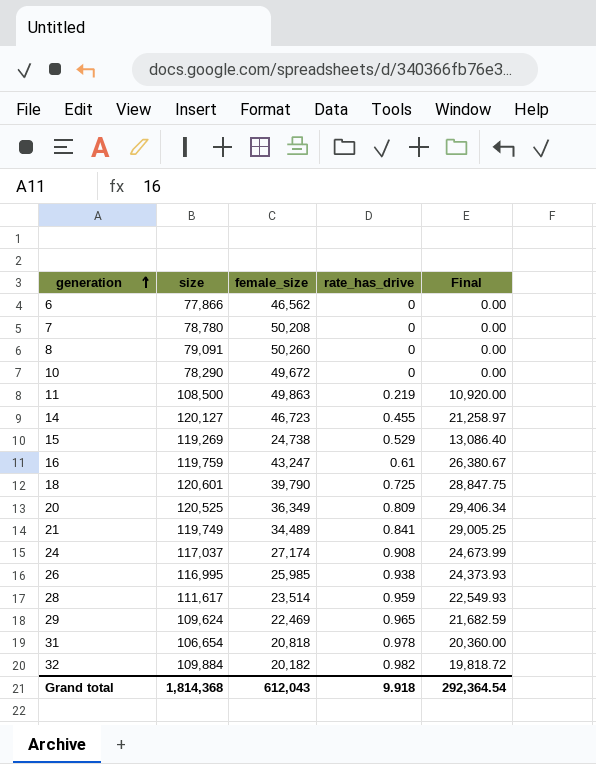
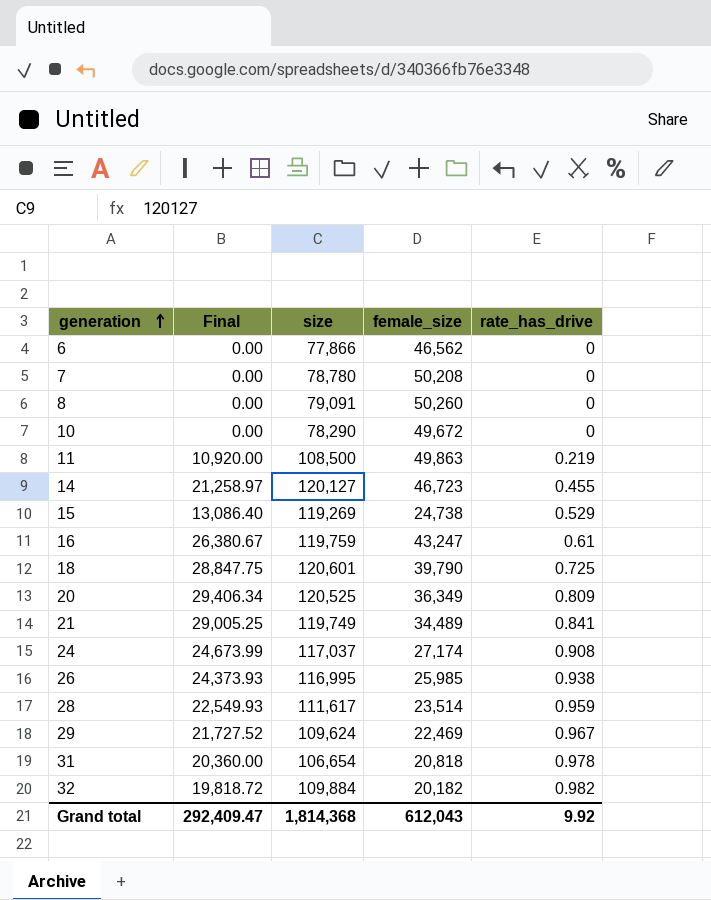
column Final | position: 5 -> 2
29 | Final: 21,682.59 -> 21,727.52
29 | rate_has_drive: 0.965 -> 0.967
Grand total | Final: 292,364.54 -> 292,409.47
Grand total | rate_has_drive: 9.918 -> 9.92

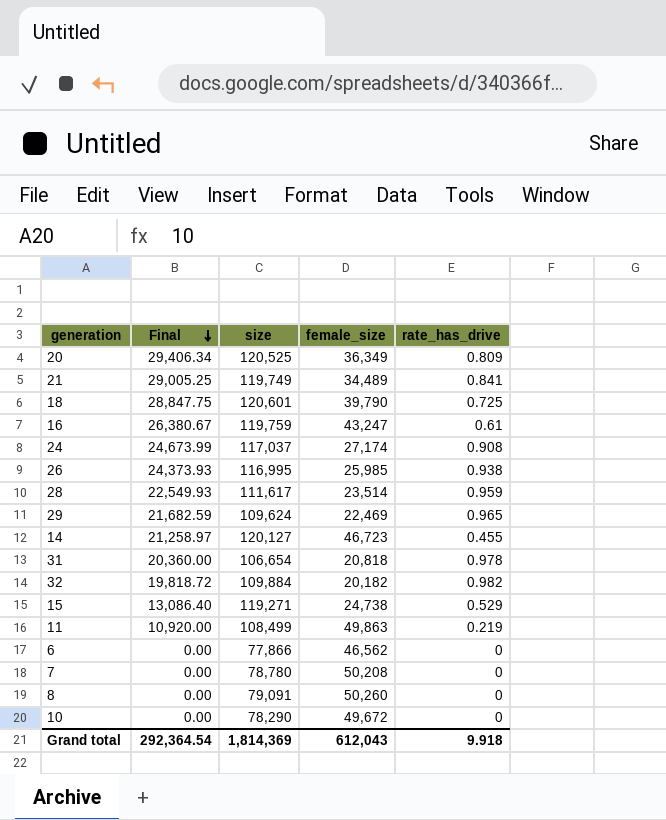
row order: generation ascending -> Final descending
29 | Final: 21,727.52 -> 21,682.59
29 | rate_has_drive: 0.967 -> 0.965
15 | size: 119,269 -> 119,271
11 | size: 108,500 -> 108,499
Grand total | Final: 292,409.47 -> 292,364.54
Grand total | size: 1,814,368 -> 1,814,369
Grand total | rate_has_drive: 9.92 -> 9.918

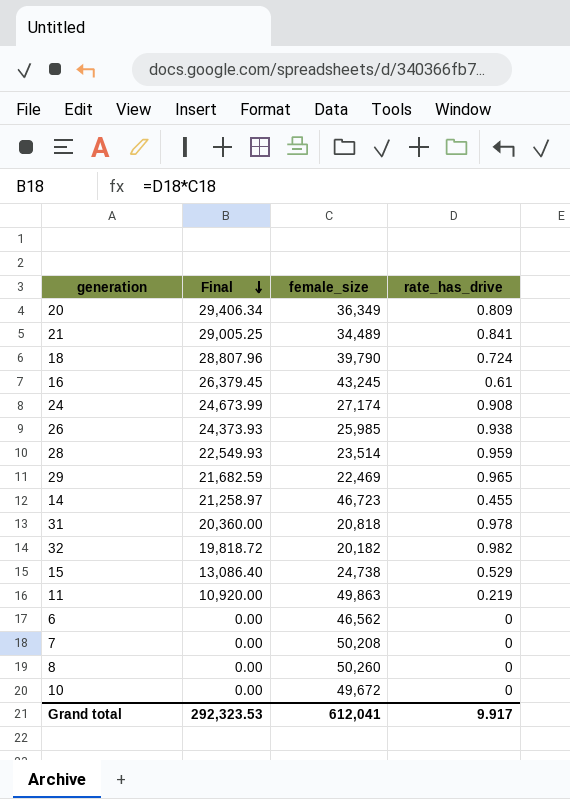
column size | position: 3 -> none
18 | Final: 28,847.75 -> 28,807.96
18 | rate_has_drive: 0.725 -> 0.724
16 | Final: 26,380.67 -> 26,379.45
16 | female_size: 43,247 -> 43,245
Grand total | Final: 292,364.54 -> 292,323.53
Grand total | female_size: 612,043 -> 612,041
Grand total | rate_has_drive: 9.918 -> 9.917

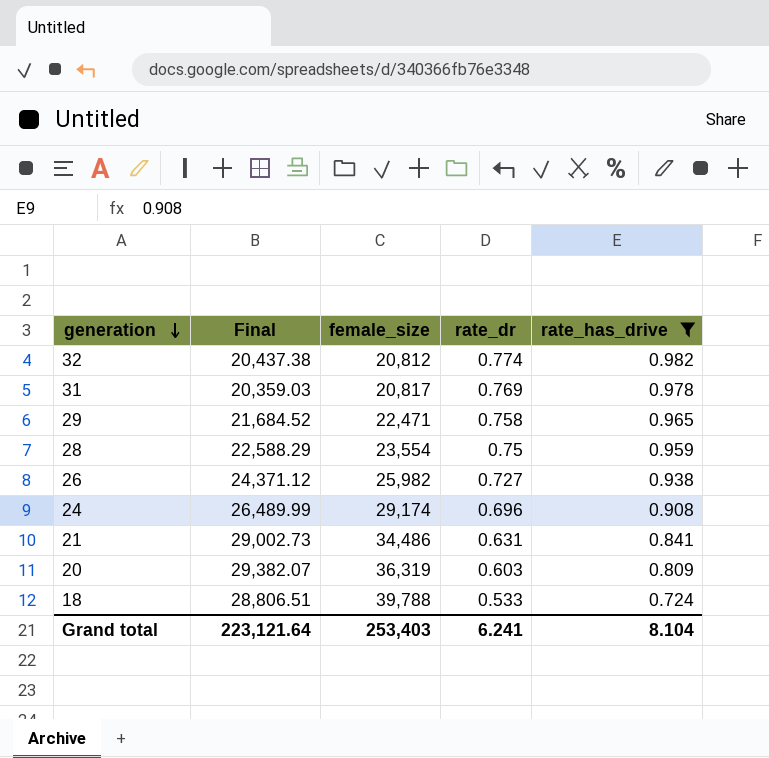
filter: none -> rate_has_drive >= 0.724
row order: Final descending -> generation descending
column rate_dr | position: none -> 4
32 | Final: 19,818.72 -> 20,437.38
32 | female_size: 20,182 -> 20,812
31 | Final: 20,360.00 -> 20,359.03
31 | female_size: 20,818 -> 20,817
29 | Final: 21,682.59 -> 21,684.52
29 | female_size: 22,469 -> 22,471
28 | Final: 22,549.93 -> 22,588.29
28 | female_size: 23,514 -> 23,554
26 | Final: 24,373.93 -> 24,371.12
26 | female_size: 25,985 -> 25,982
24 | Final: 24,673.99 -> 26,489.99
24 | female_size: 27,174 -> 29,174
21 | Final: 29,005.25 -> 29,002.73
21 | female_size: 34,489 -> 34,486
20 | Final: 29,406.34 -> 29,382.07
20 | female_size: 36,349 -> 36,319
18 | Final: 28,807.96 -> 28,806.51
18 | female_size: 39,790 -> 39,788
Grand total | Final: 292,323.53 -> 223,121.64
Grand total | female_size: 612,041 -> 253,403
Grand total | rate_has_drive: 9.917 -> 8.104

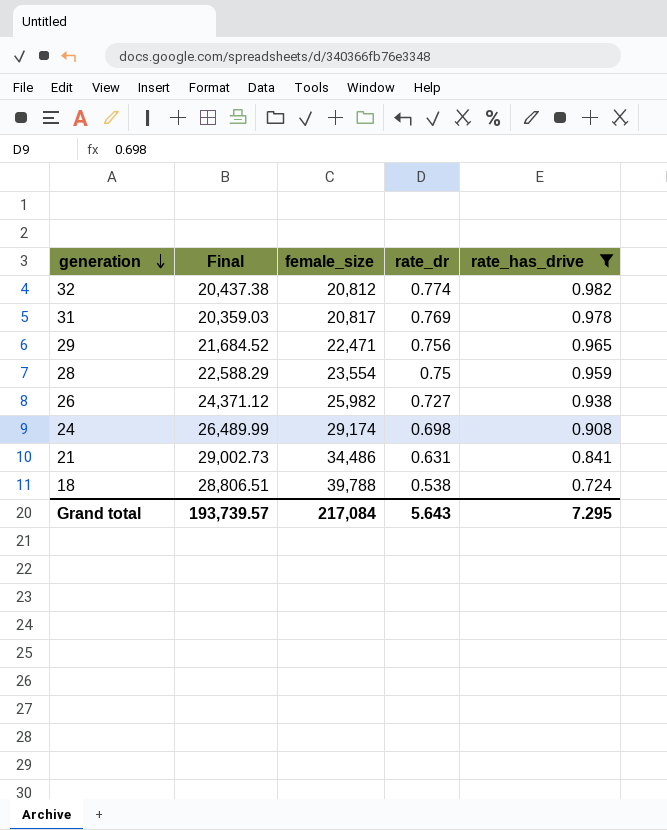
row 20: 29,382.07 | 36,319 | 0.603 | 0.809 -> none
29 | rate_dr: 0.758 -> 0.756
24 | rate_dr: 0.696 -> 0.698
18 | rate_dr: 0.533 -> 0.538
Grand total | Final: 223,121.64 -> 193,739.57
Grand total | female_size: 253,403 -> 217,084
Grand total | rate_dr: 6.241 -> 5.643
Grand total | rate_has_drive: 8.104 -> 7.295

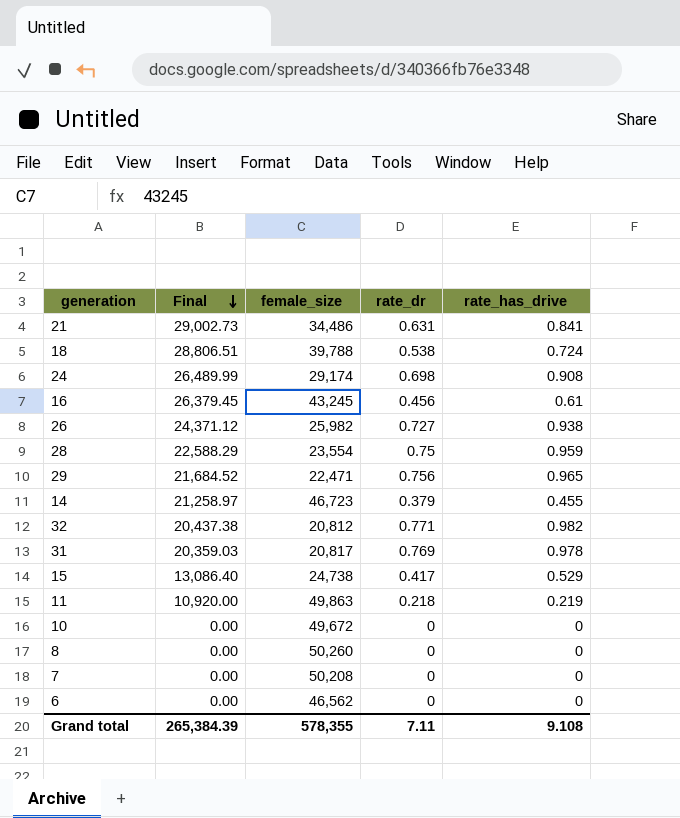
filter: rate_has_drive >= 0.724 -> none
row order: generation descending -> Final descending
32 | rate_dr: 0.774 -> 0.771
Grand total | Final: 193,739.57 -> 265,384.39
Grand total | female_size: 217,084 -> 578,355
Grand total | rate_dr: 5.643 -> 7.11
Grand total | rate_has_drive: 7.295 -> 9.108

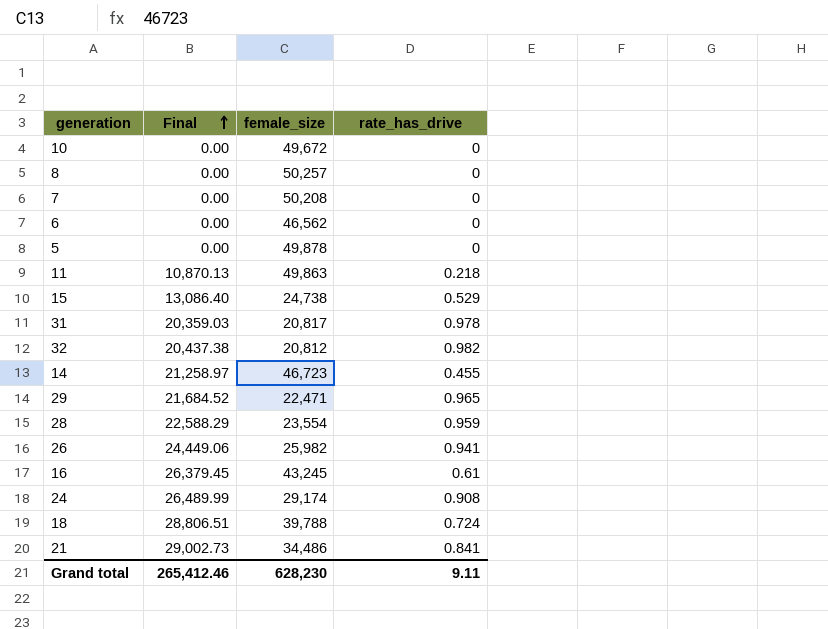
row order: Final descending -> Final ascending
column rate_dr | position: 4 -> none
8 | female_size: 50,260 -> 50,257
row 5: none -> 0.00 | 49,878 | 0
11 | Final: 10,920.00 -> 10,870.13
11 | rate_has_drive: 0.219 -> 0.218
26 | Final: 24,371.12 -> 24,449.06
26 | rate_has_drive: 0.938 -> 0.941
Grand total | Final: 265,384.39 -> 265,412.46
Grand total | female_size: 578,355 -> 628,230
Grand total | rate_has_drive: 9.108 -> 9.11

